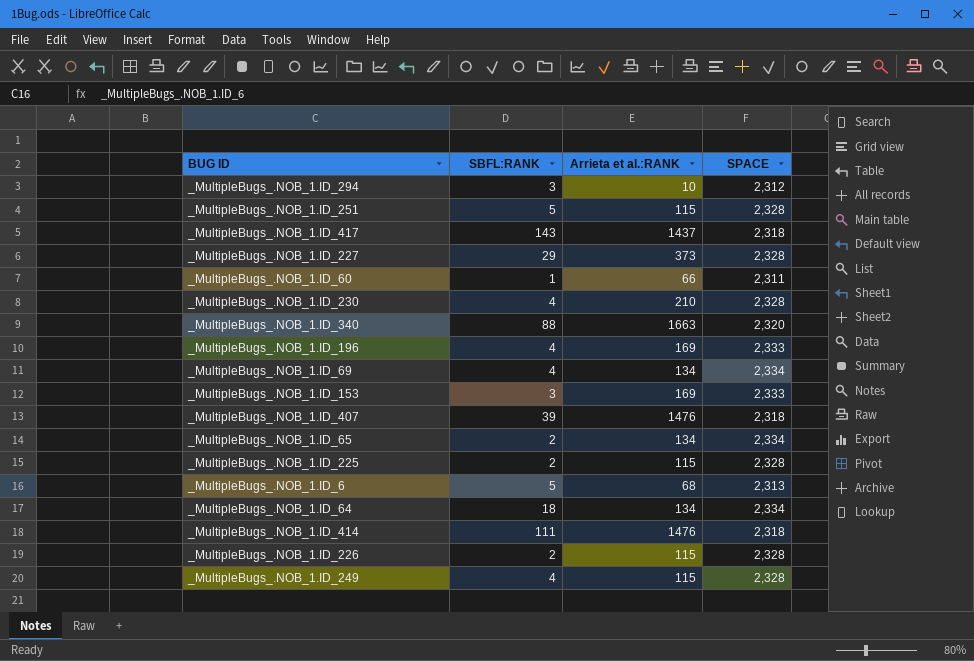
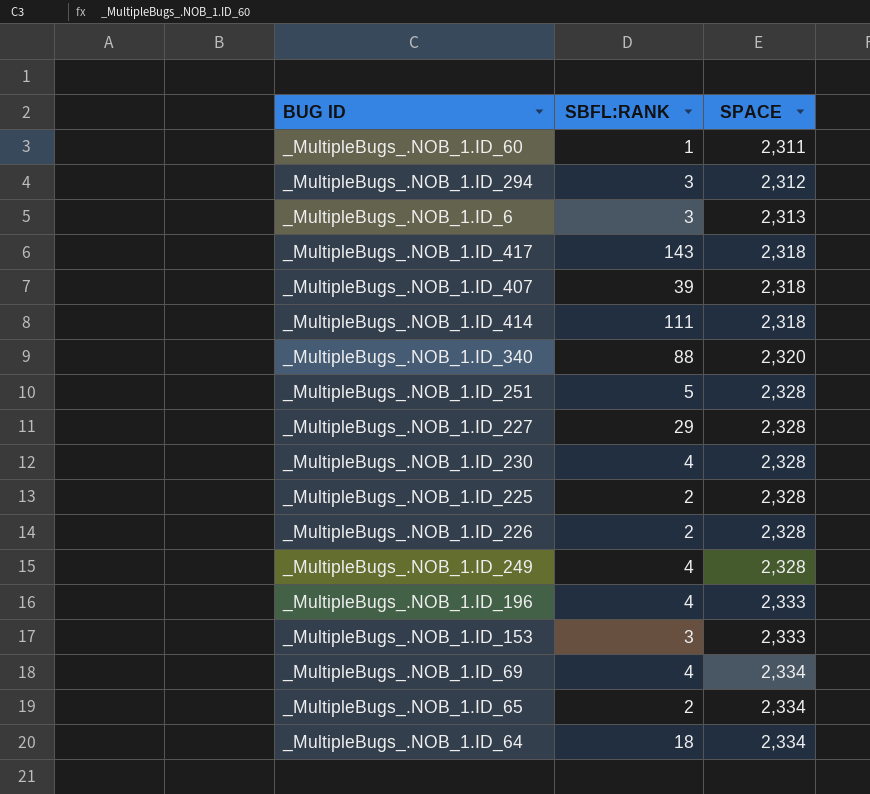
row order: none -> SPACE ascending
column Arrieta et al.:RANK | position: 3 -> none
_MultipleBugs_.NOB_1.ID_6 | SBFL:RANK: 5 -> 3

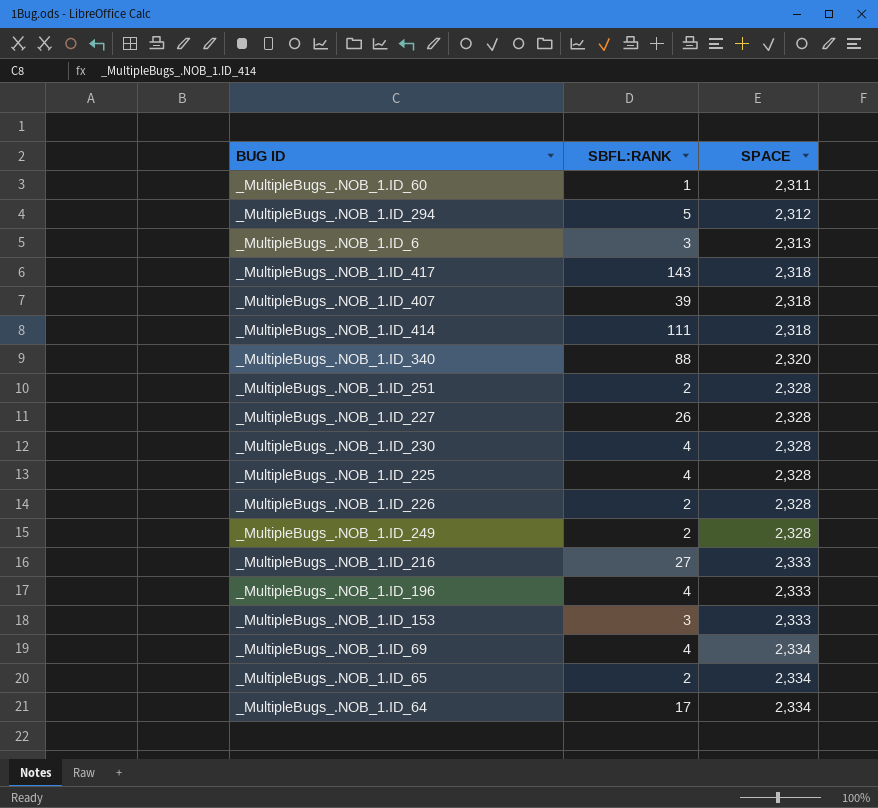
_MultipleBugs_.NOB_1.ID_294 | SBFL:RANK: 3 -> 5
_MultipleBugs_.NOB_1.ID_251 | SBFL:RANK: 5 -> 2
_MultipleBugs_.NOB_1.ID_227 | SBFL:RANK: 29 -> 26
_MultipleBugs_.NOB_1.ID_225 | SBFL:RANK: 2 -> 4
_MultipleBugs_.NOB_1.ID_249 | SBFL:RANK: 4 -> 2
row _MultipleBugs_.NOB_1.ID_216: none -> 27 | 2,333
_MultipleBugs_.NOB_1.ID_64 | SBFL:RANK: 18 -> 17

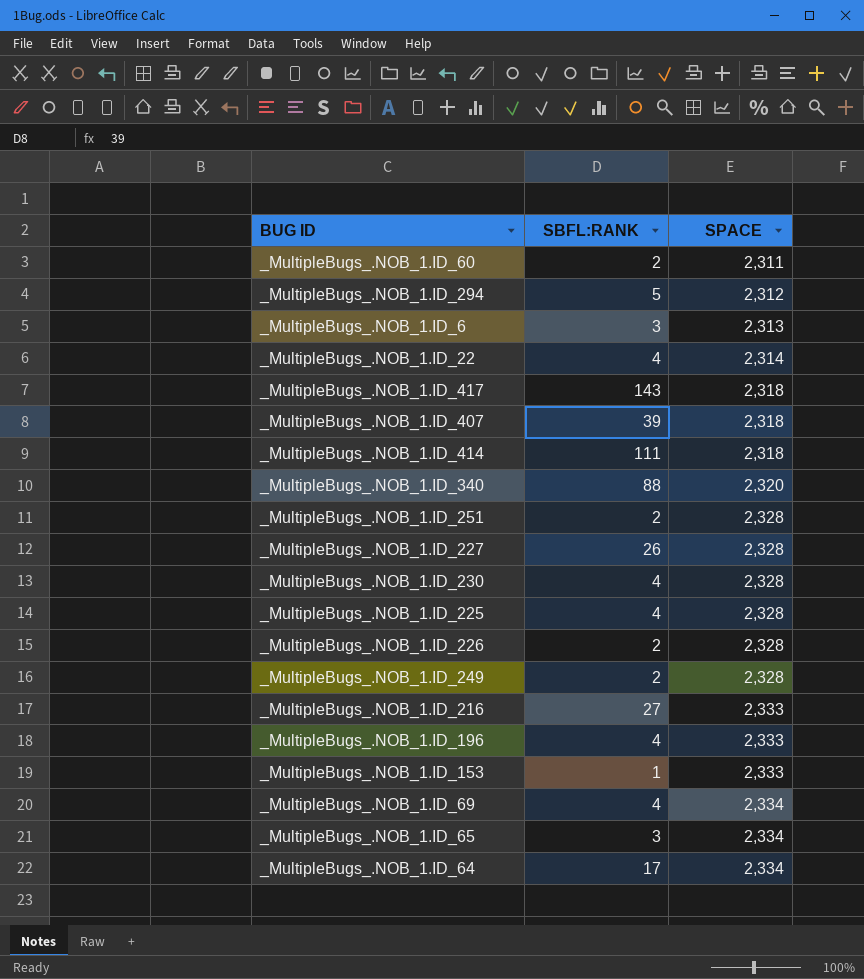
_MultipleBugs_.NOB_1.ID_60 | SBFL:RANK: 1 -> 2
row _MultipleBugs_.NOB_1.ID_22: none -> 4 | 2,314
_MultipleBugs_.NOB_1.ID_153 | SBFL:RANK: 3 -> 1
_MultipleBugs_.NOB_1.ID_65 | SBFL:RANK: 2 -> 3

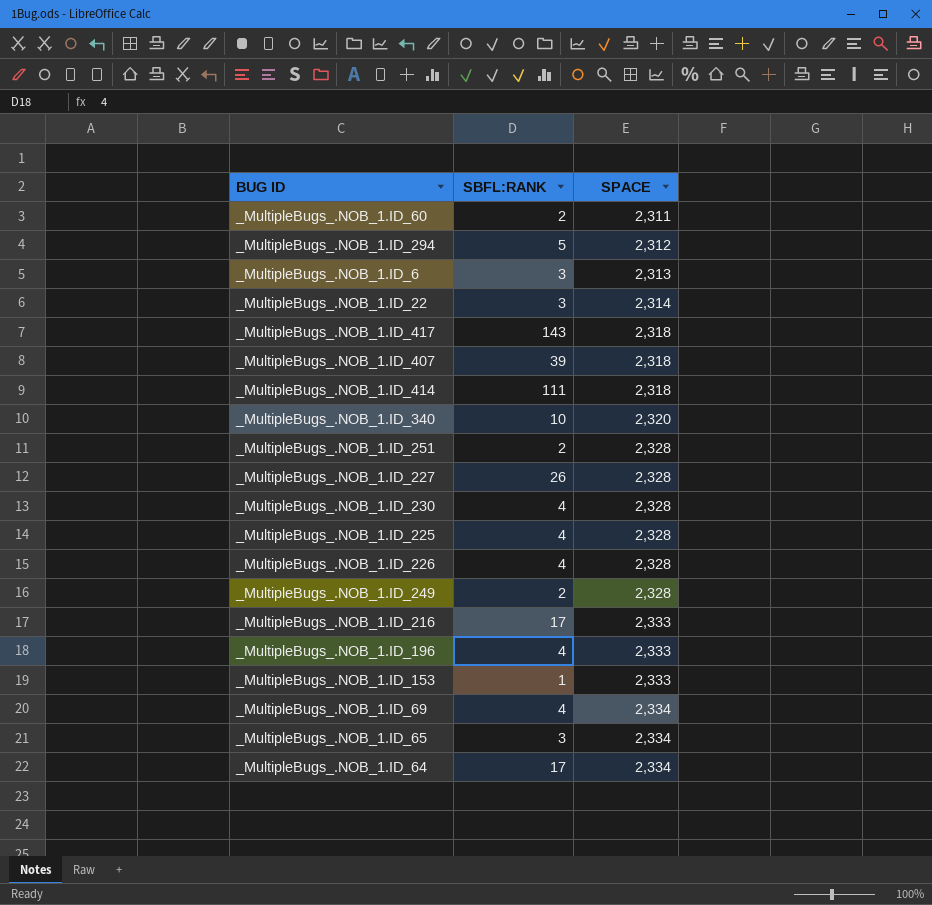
_MultipleBugs_.NOB_1.ID_22 | SBFL:RANK: 4 -> 3
_MultipleBugs_.NOB_1.ID_340 | SBFL:RANK: 88 -> 10
_MultipleBugs_.NOB_1.ID_226 | SBFL:RANK: 2 -> 4
_MultipleBugs_.NOB_1.ID_216 | SBFL:RANK: 27 -> 17

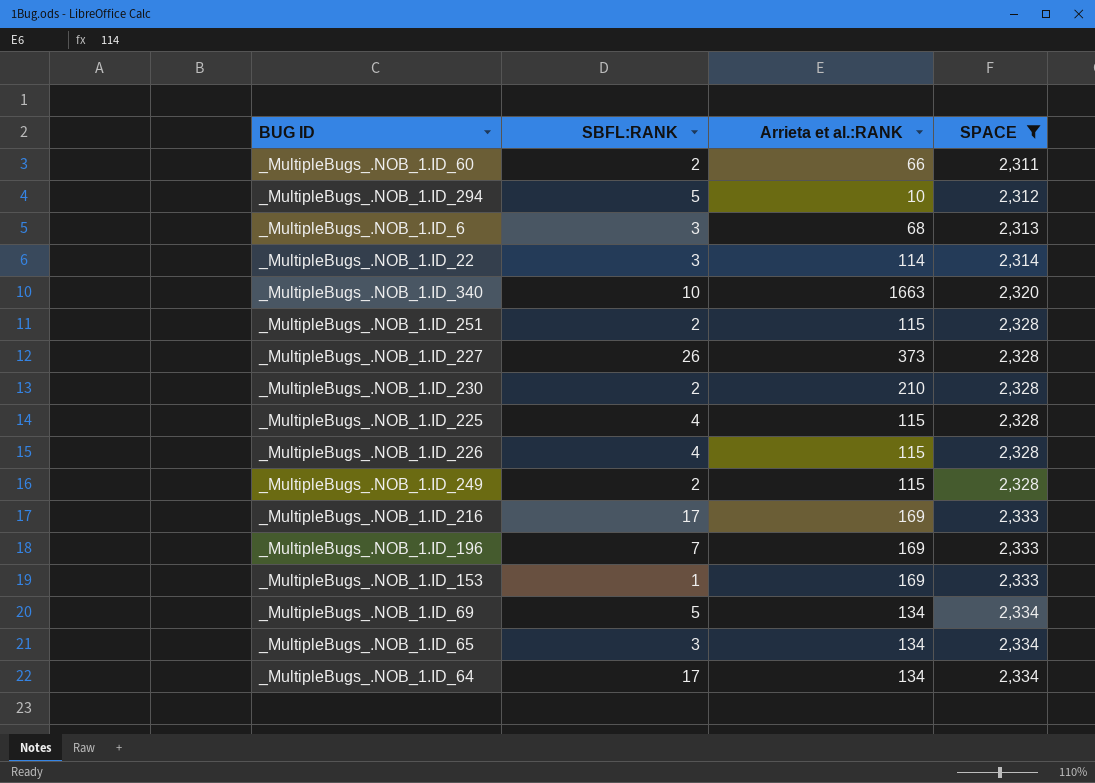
filter: none -> SPACE != 2,318
column Arrieta et al.:RANK | position: none -> 3
_MultipleBugs_.NOB_1.ID_230 | SBFL:RANK: 4 -> 2
_MultipleBugs_.NOB_1.ID_196 | SBFL:RANK: 4 -> 7
_MultipleBugs_.NOB_1.ID_69 | SBFL:RANK: 4 -> 5

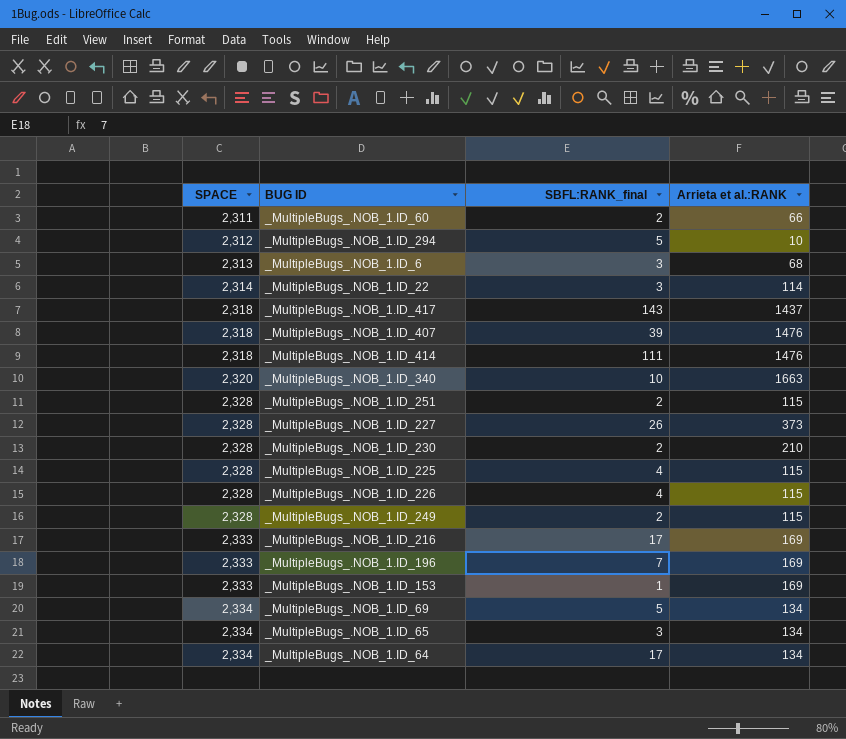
filter: SPACE != 2,318 -> none
column SPACE | position: 4 -> 1
column name: SBFL:RANK -> SBFL:RANK_final

